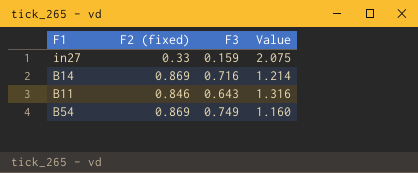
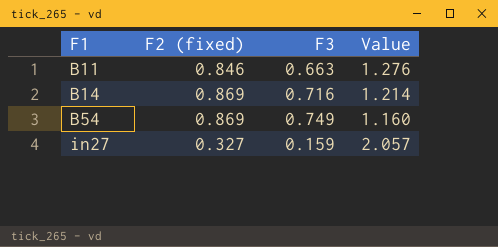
row order: none -> F1 ascending
B11 | F3: 0.643 -> 0.663
B11 | Value: 1.316 -> 1.276
in27 | F2 (fixed): 0.33 -> 0.327
in27 | Value: 2.075 -> 2.057

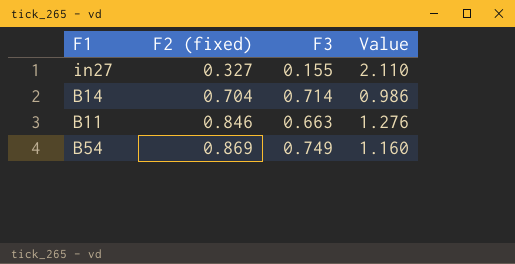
row order: F1 ascending -> F2 (fixed) ascending
in27 | F3: 0.159 -> 0.155
in27 | Value: 2.057 -> 2.110
B14 | F2 (fixed): 0.869 -> 0.704
B14 | F3: 0.716 -> 0.714
B14 | Value: 1.214 -> 0.986

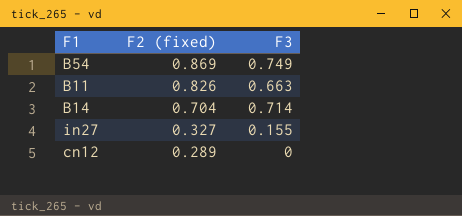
row order: F2 (fixed) ascending -> F2 (fixed) descending
column Value | formula: [F2 (fixed)] / [F3] -> none
B11 | F2 (fixed): 0.846 -> 0.826
row cn12: none -> 0.289 | 0

